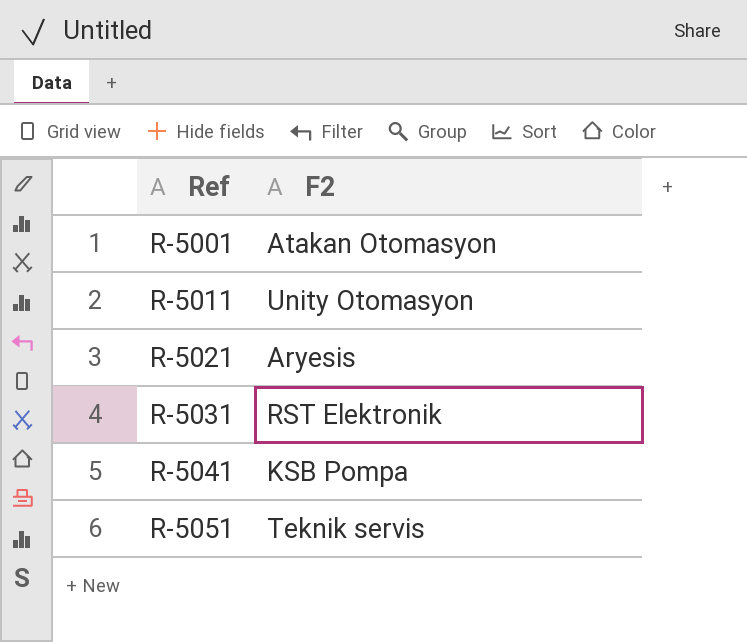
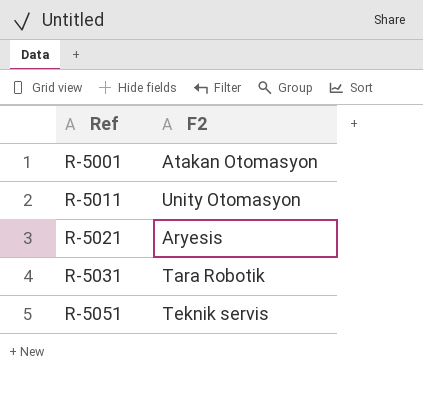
row R-5041: KSB Pompa -> none
R-5031 | F2: RST Elektronik -> Tara Robotik

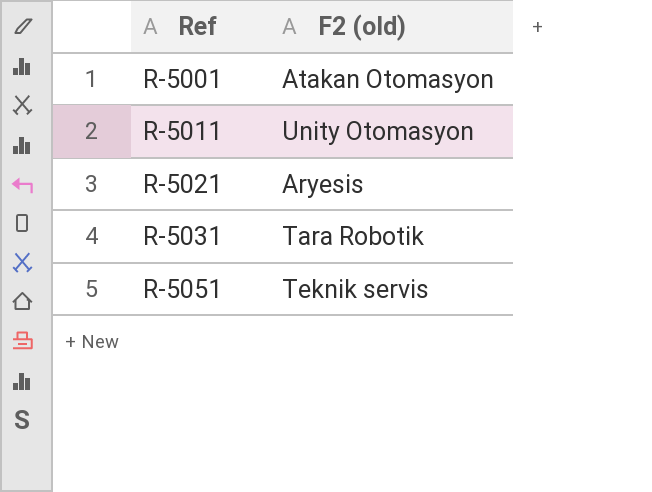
column name: F2 -> F2 (old)

